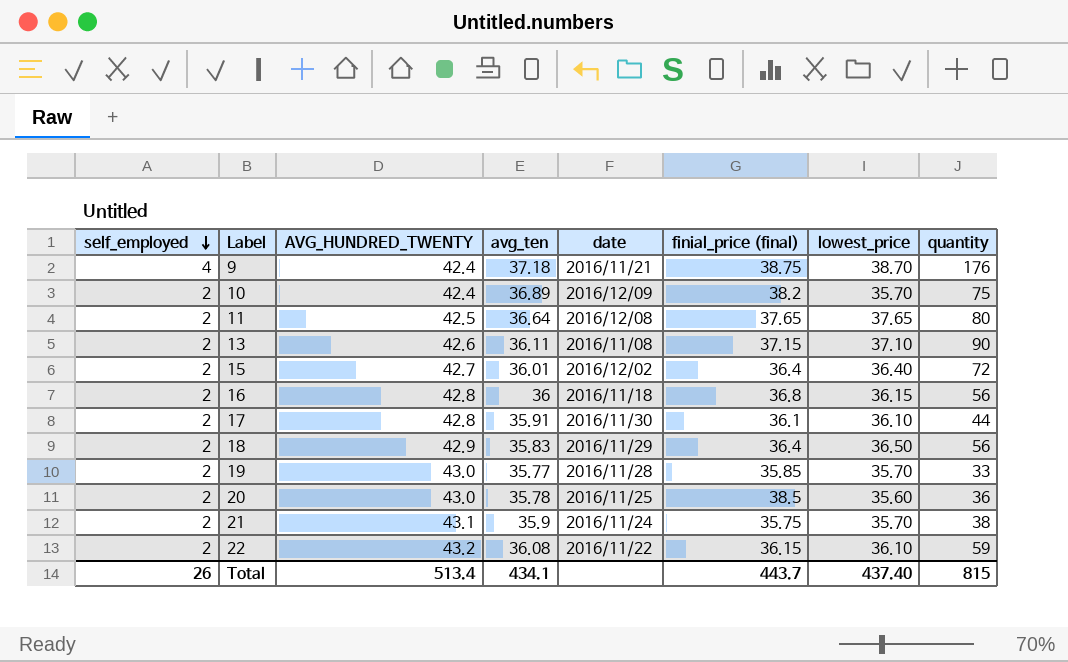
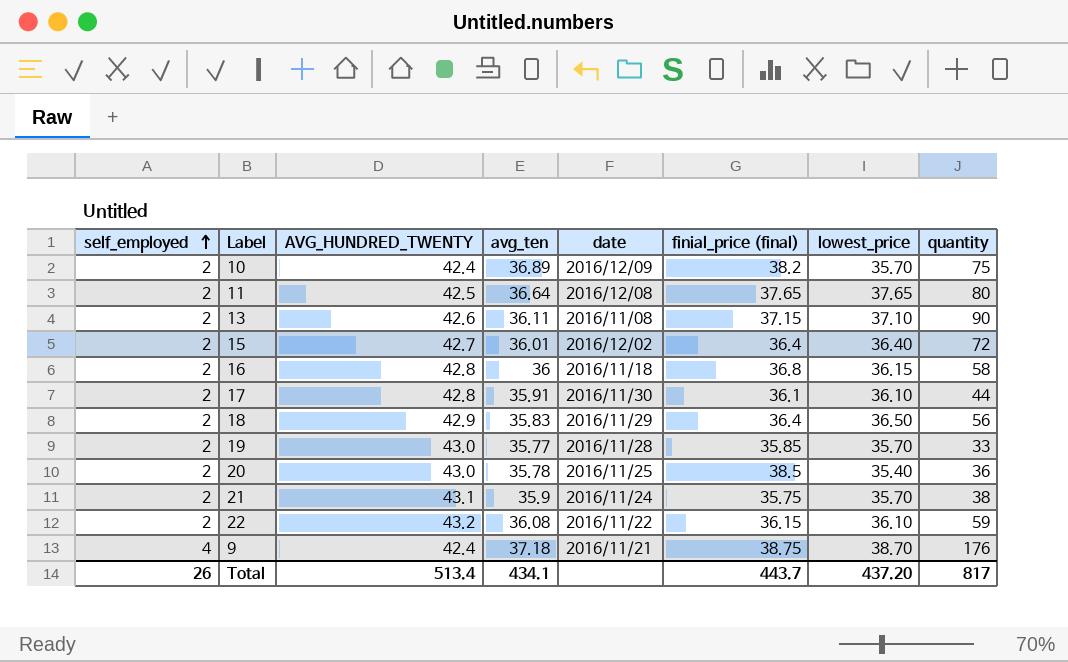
row order: self_employed descending -> self_employed ascending
16 | quantity: 56 -> 58
20 | lowest_price: 35.60 -> 35.40
Total | lowest_price: 437.40 -> 437.20
Total | quantity: 815 -> 817

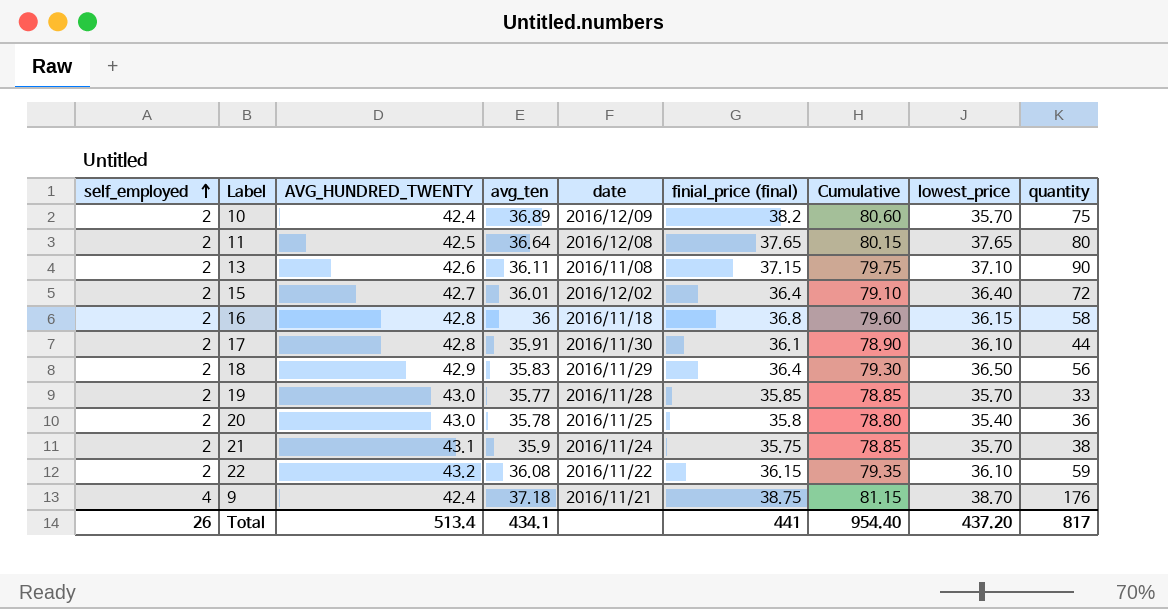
column Cumulative | formula: none -> [AVG_HUNDRED_TWENTY] + [finial_price (final)]
20 | finial_price (final): 38.5 -> 35.8
Total | finial_price (final): 443.7 -> 441

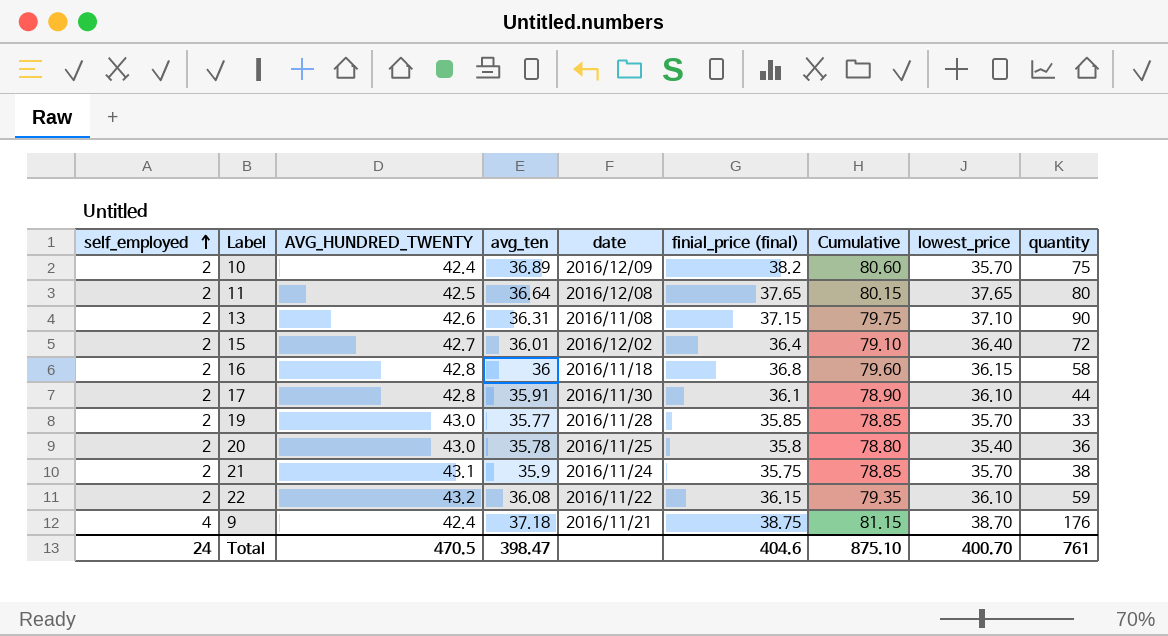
row 18: 2 | 42.9 | 35.83 | 2016/11/29 | 36.4 | 79.30 | 36.50 | 56 -> none
13 | avg_ten: 36.11 -> 36.31
Total | self_employed: 26 -> 24
Total | AVG_HUNDRED_TWENTY: 513.4 -> 470.5
Total | avg_ten: 434.1 -> 398.47
Total | finial_price (final): 441 -> 404.6
Total | Cumulative: 954.40 -> 875.10
Total | lowest_price: 437.20 -> 400.70
Total | quantity: 817 -> 761

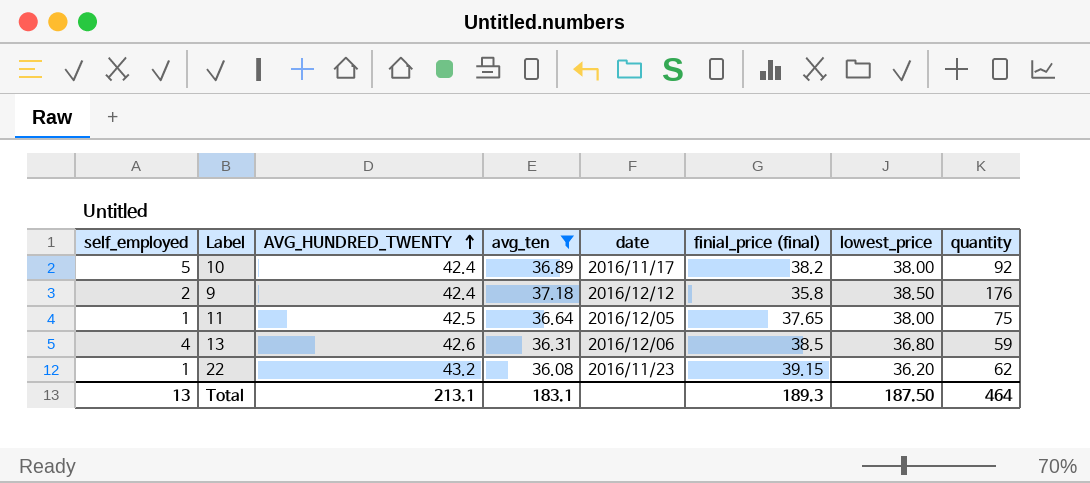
filter: none -> avg_ten >= 36.08
row order: self_employed ascending -> AVG_HUNDRED_TWENTY ascending
column Cumulative | formula: [AVG_HUNDRED_TWENTY] + [finial_price (final)] -> none
10 | self_employed: 2 -> 5
10 | date: 2016/12/09 -> 2016/11/17
10 | lowest_price: 35.70 -> 38.00
10 | quantity: 75 -> 92
9 | self_employed: 4 -> 2
9 | date: 2016/11/21 -> 2016/12/12
9 | finial_price (final): 38.75 -> 35.8
9 | lowest_price: 38.70 -> 38.50
11 | self_employed: 2 -> 1
11 | date: 2016/12/08 -> 2016/12/05
11 | lowest_price: 37.65 -> 38.00
11 | quantity: 80 -> 75
13 | self_employed: 2 -> 4
13 | date: 2016/11/08 -> 2016/12/06
13 | finial_price (final): 37.15 -> 38.5
13 | lowest_price: 37.10 -> 36.80
13 | quantity: 90 -> 59
22 | self_employed: 2 -> 1
22 | date: 2016/11/22 -> 2016/11/23
22 | finial_price (final): 36.15 -> 39.15
22 | lowest_price: 36.10 -> 36.20
22 | quantity: 59 -> 62
Total | self_employed: 24 -> 13
Total | AVG_HUNDRED_TWENTY: 470.5 -> 213.1
Total | avg_ten: 398.47 -> 183.1
Total | finial_price (final): 404.6 -> 189.3
Total | lowest_price: 400.70 -> 187.50
Total | quantity: 761 -> 464

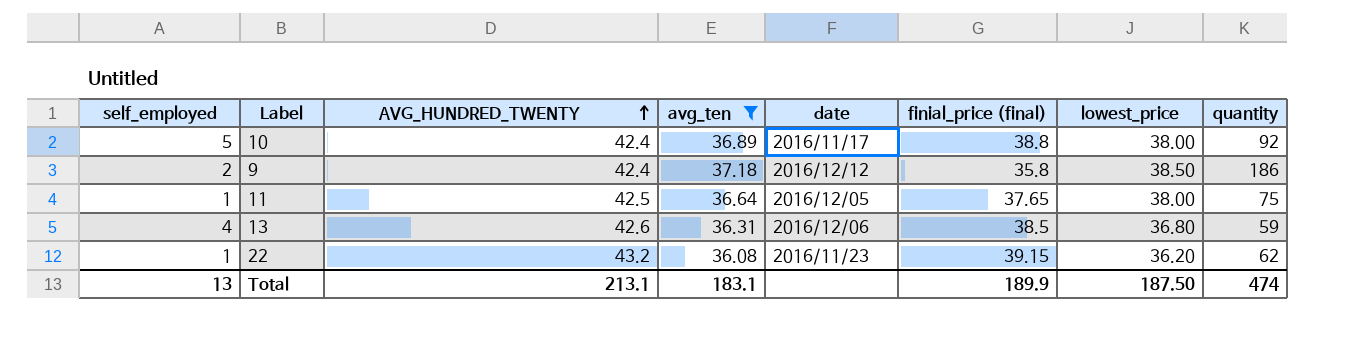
10 | finial_price (final): 38.2 -> 38.8
9 | quantity: 176 -> 186
Total | finial_price (final): 189.3 -> 189.9
Total | quantity: 464 -> 474

